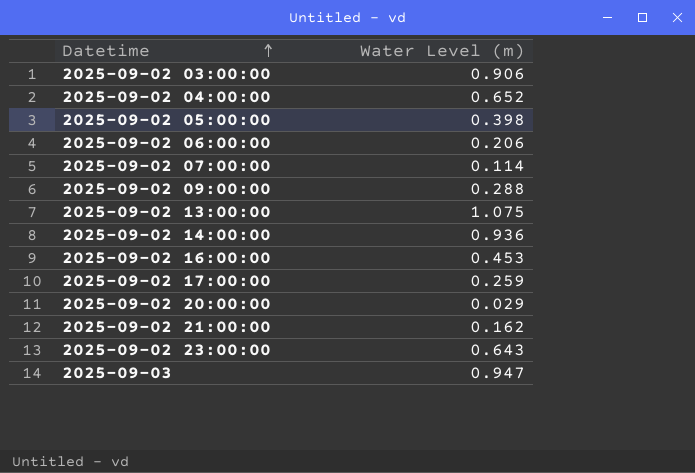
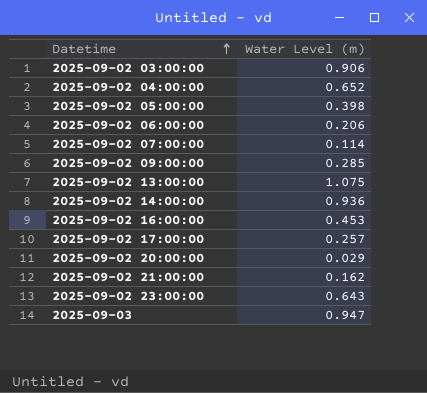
2025-09-02 09:00:00 | Water Level (m): 0.288 -> 0.285
2025-09-02 17:00:00 | Water Level (m): 0.259 -> 0.257

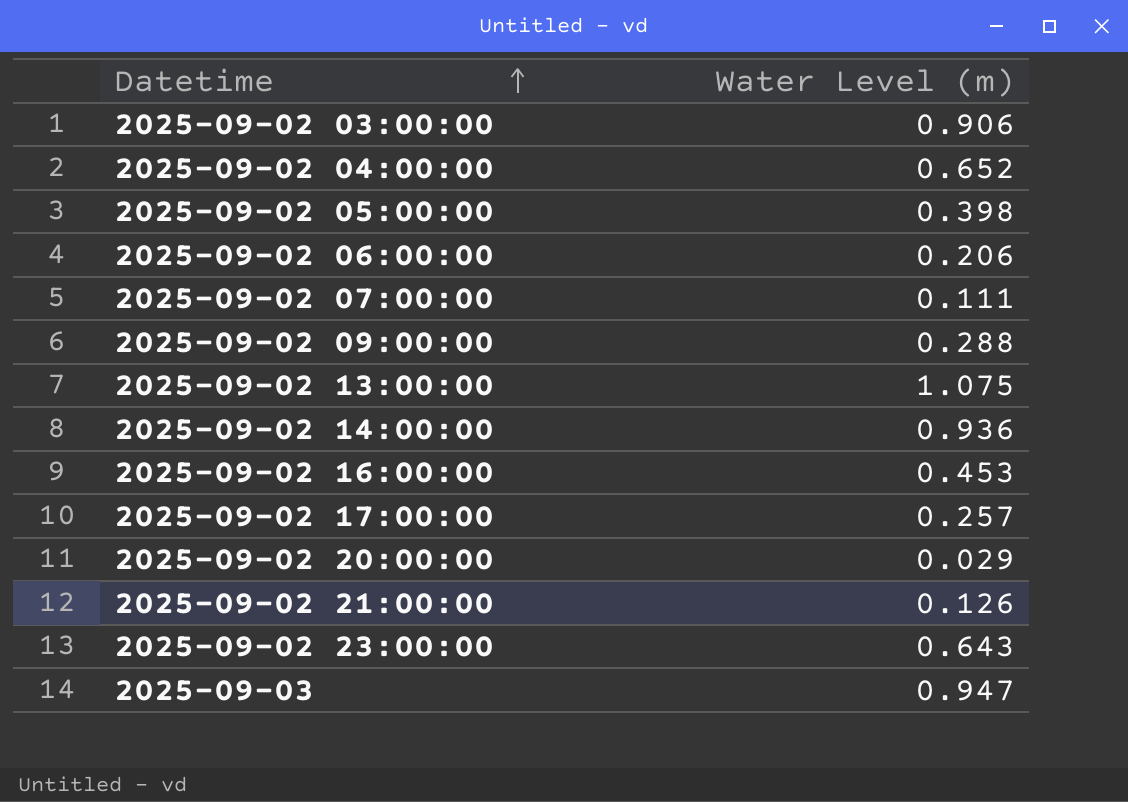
2025-09-02 07:00:00 | Water Level (m): 0.114 -> 0.111
2025-09-02 09:00:00 | Water Level (m): 0.285 -> 0.288
2025-09-02 21:00:00 | Water Level (m): 0.162 -> 0.126

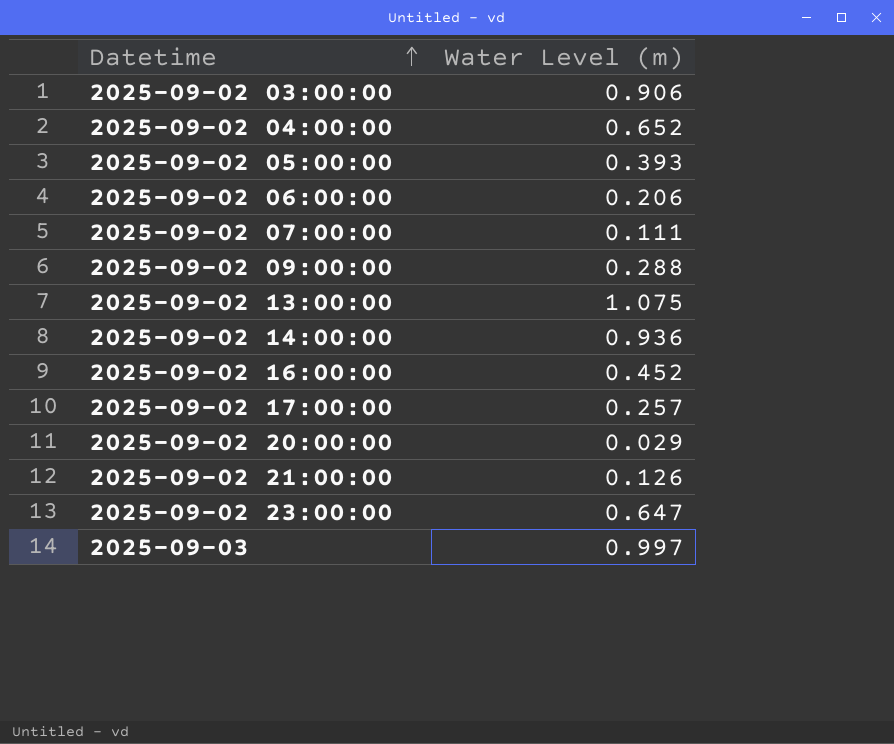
2025-09-02 05:00:00 | Water Level (m): 0.398 -> 0.393
2025-09-02 16:00:00 | Water Level (m): 0.453 -> 0.452
2025-09-02 23:00:00 | Water Level (m): 0.643 -> 0.647
2025-09-03 | Water Level (m): 0.947 -> 0.997

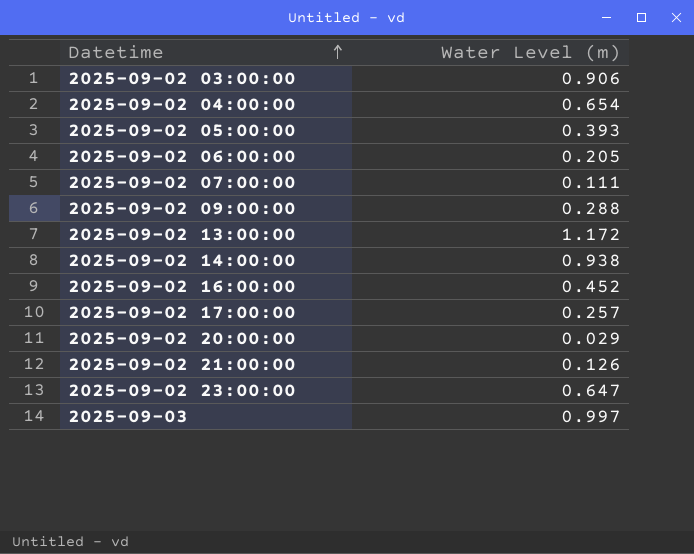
2025-09-02 04:00:00 | Water Level (m): 0.652 -> 0.654
2025-09-02 06:00:00 | Water Level (m): 0.206 -> 0.205
2025-09-02 13:00:00 | Water Level (m): 1.075 -> 1.172
2025-09-02 14:00:00 | Water Level (m): 0.936 -> 0.938

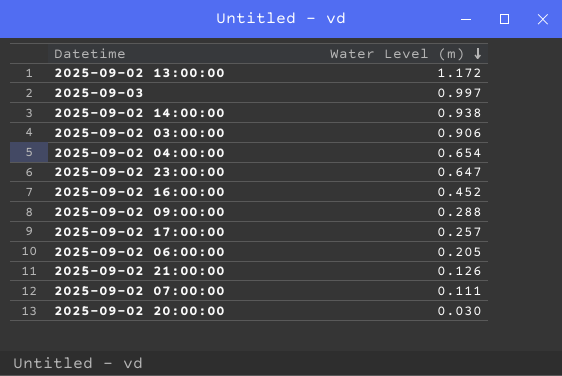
row order: Datetime ascending -> Water Level (m) descending
row 2025-09-02 05:00:00: 0.393 -> none
2025-09-02 20:00:00 | Water Level (m): 0.029 -> 0.030

